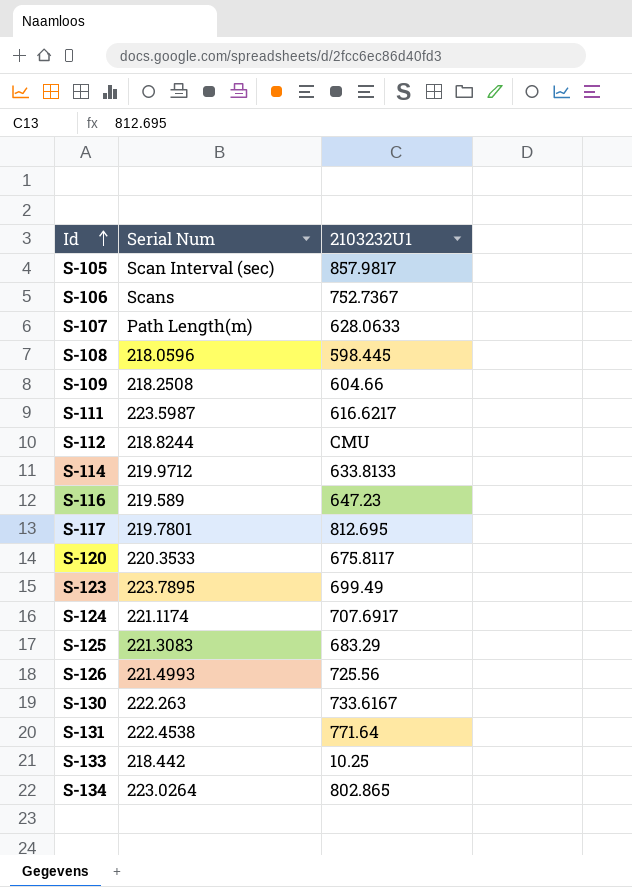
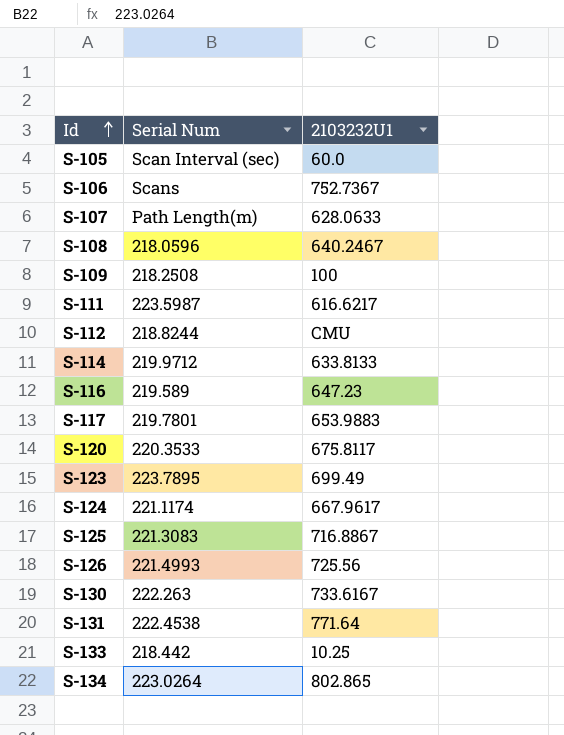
S-105 | 2103232U1: 857.9817 -> 60.0
S-108 | 2103232U1: 598.445 -> 640.2467
S-109 | 2103232U1: 604.66 -> 100
S-117 | 2103232U1: 812.695 -> 653.9883
S-124 | 2103232U1: 707.6917 -> 667.9617
S-125 | 2103232U1: 683.29 -> 716.8867

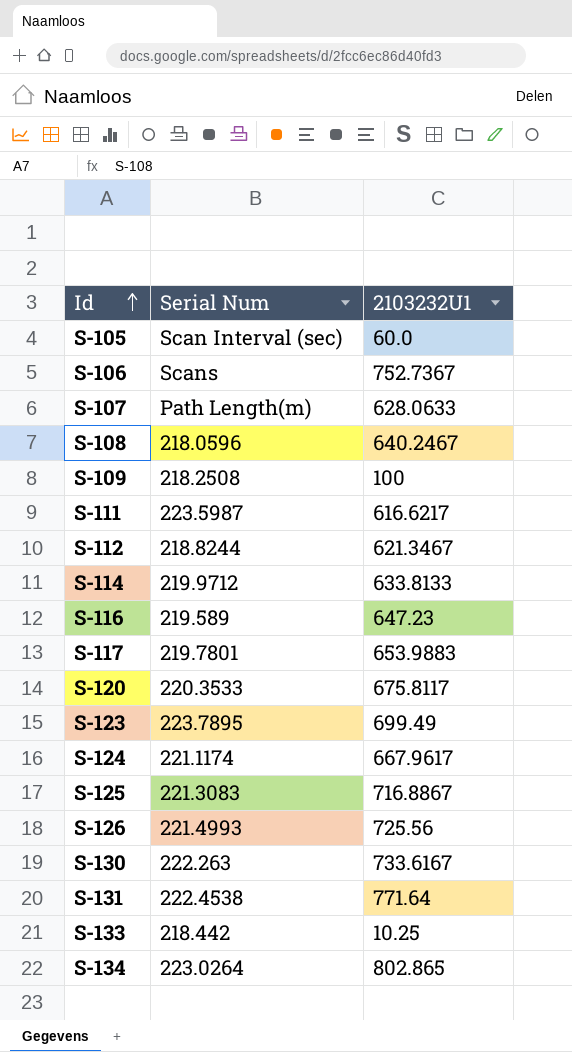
S-112 | 2103232U1: CMU -> 621.3467

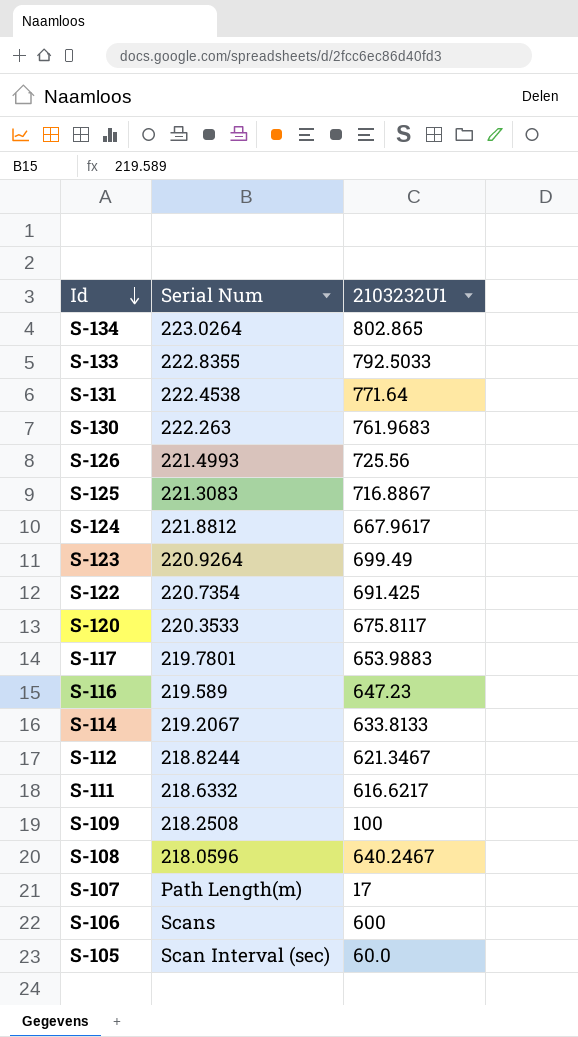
row order: Id ascending -> Id descending
S-133 | Serial Num: 218.442 -> 222.8355
S-133 | 2103232U1: 10.25 -> 792.5033
S-130 | 2103232U1: 733.6167 -> 761.9683
S-124 | Serial Num: 221.1174 -> 221.8812
S-123 | Serial Num: 223.7895 -> 220.9264
row S-122: none -> 220.7354 | 691.425
S-114 | Serial Num: 219.9712 -> 219.2067
S-111 | Serial Num: 223.5987 -> 218.6332
S-107 | 2103232U1: 628.0633 -> 17
S-106 | 2103232U1: 752.7367 -> 600

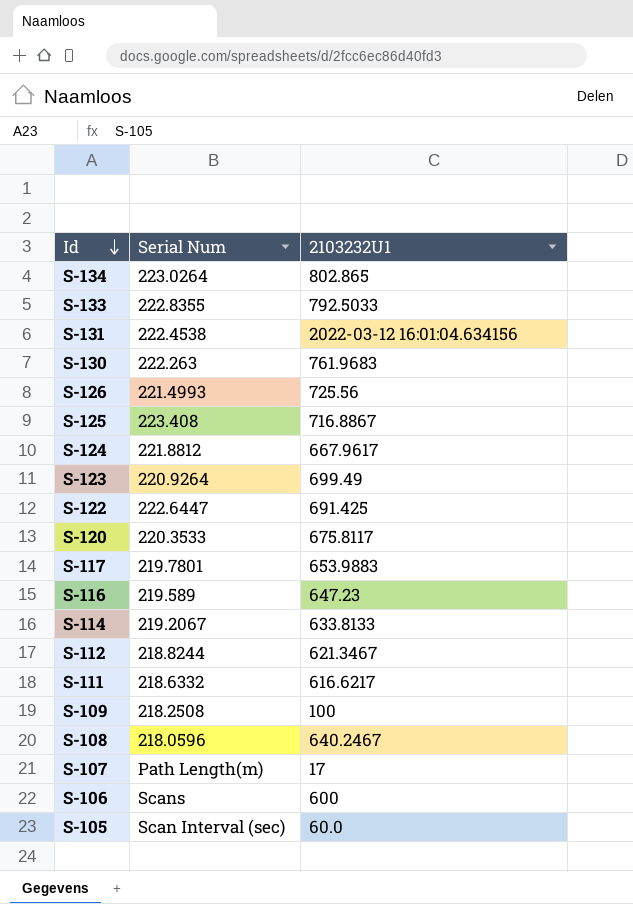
S-131 | 2103232U1: 771.64 -> 2022-03-12 16:01:04.634156
S-125 | Serial Num: 221.3083 -> 223.408
S-122 | Serial Num: 220.7354 -> 222.6447

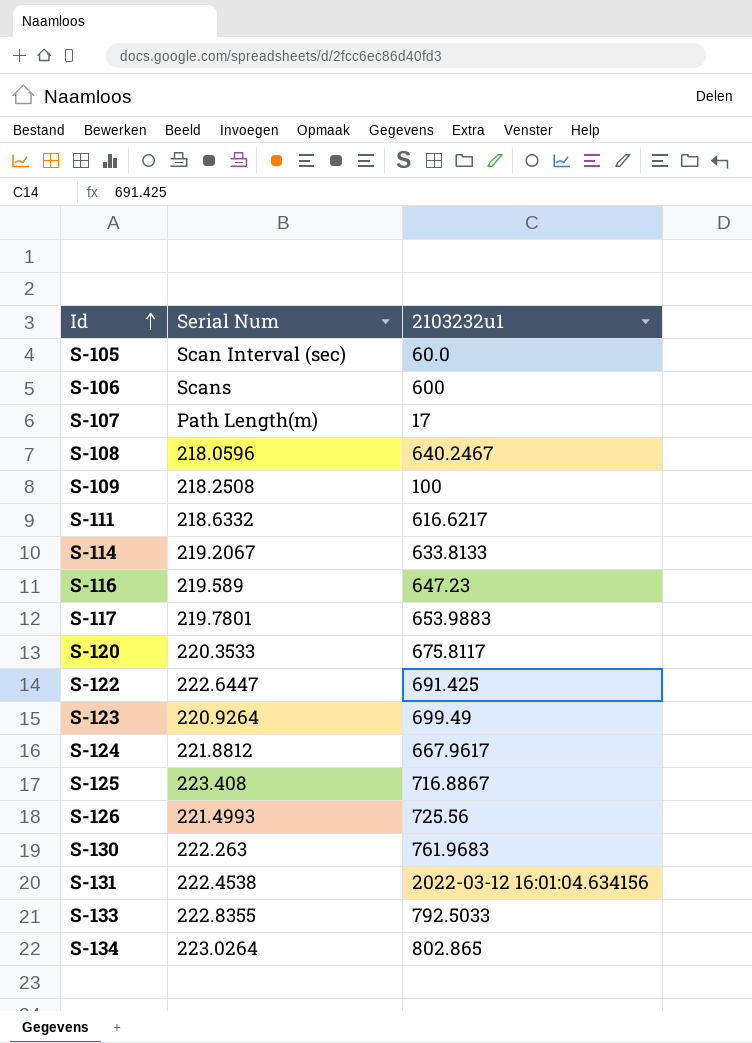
row order: Id descending -> Id ascending
column name: 2103232U1 -> 2103232u1
row S-112: 218.8244 | 621.3467 -> none

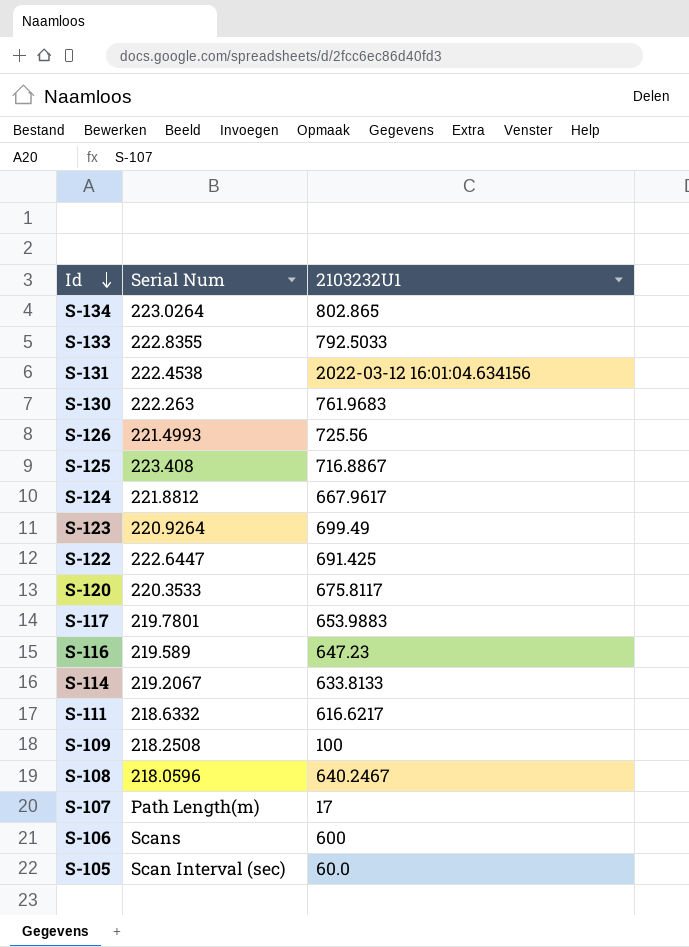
row order: Id ascending -> Id descending
column name: 2103232u1 -> 2103232U1

